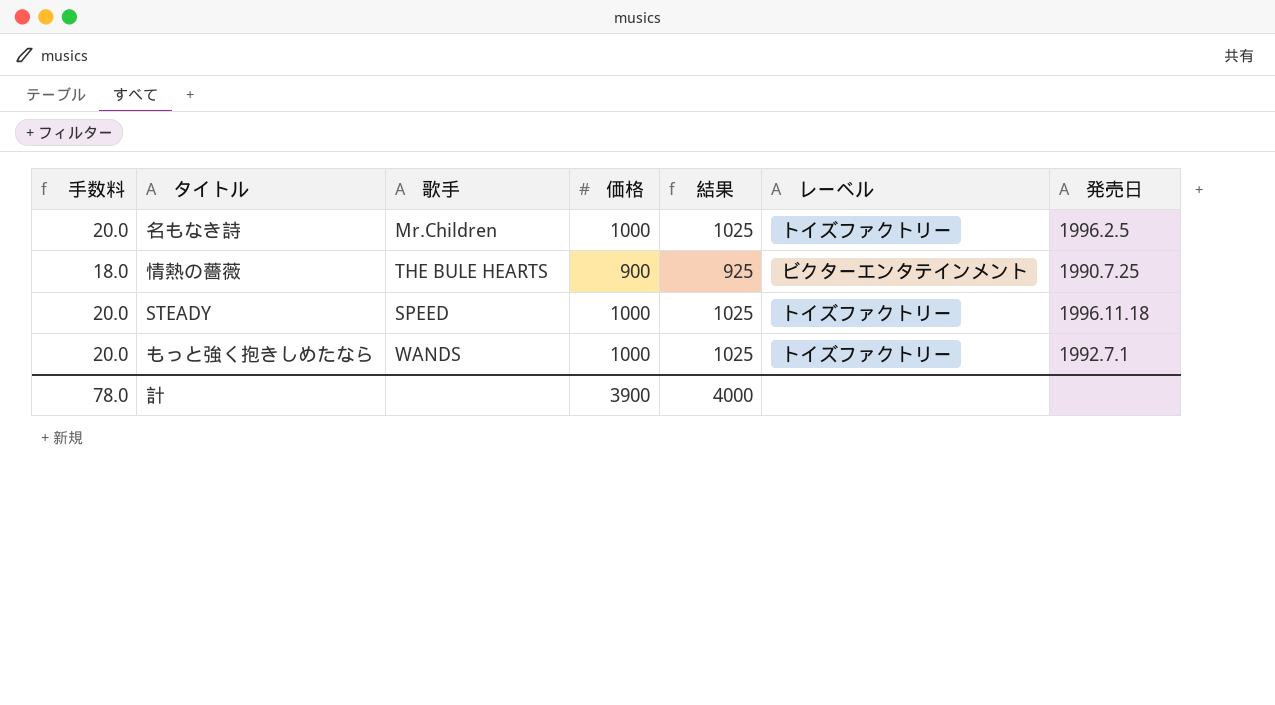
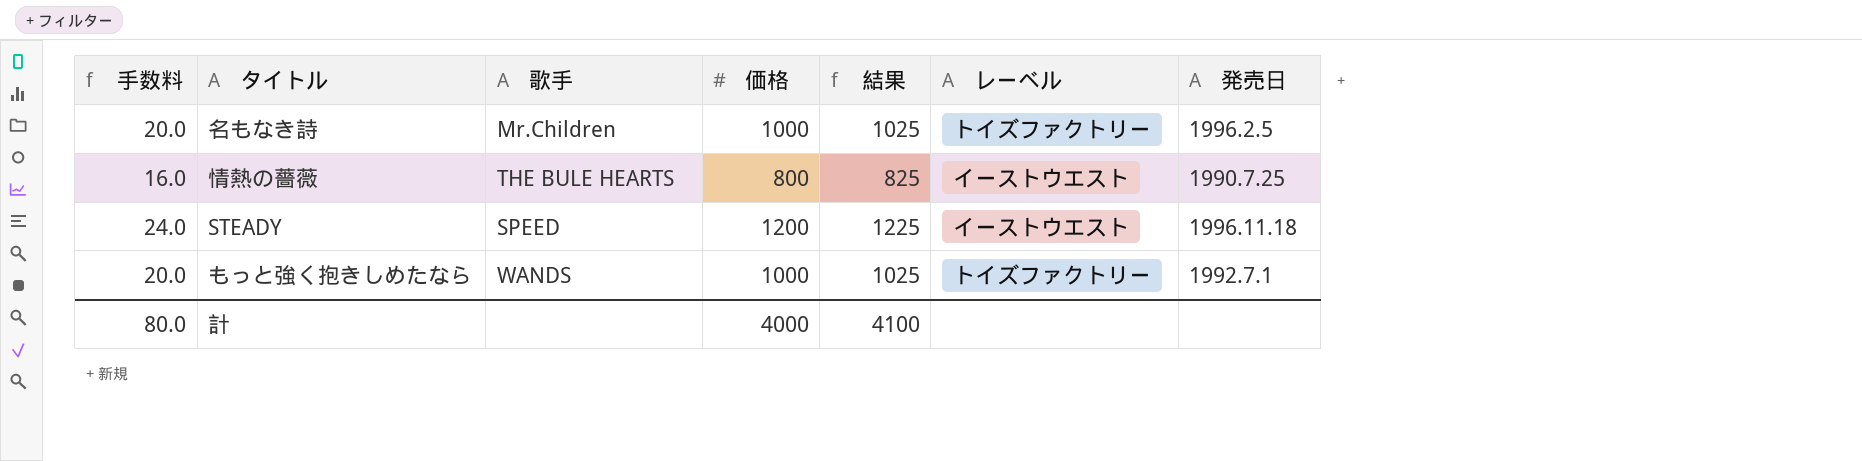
情熱の薔薇 | 手数料: 18.0 -> 16.0
情熱の薔薇 | 価格: 900 -> 800
情熱の薔薇 | 結果: 925 -> 825
情熱の薔薇 | レーベル: ビクターエンタテインメント -> イーストウエスト
STEADY | 手数料: 20.0 -> 24.0
STEADY | 価格: 1000 -> 1200
STEADY | 結果: 1025 -> 1225
STEADY | レーベル: トイズファクトリー -> イーストウエスト
計 | 手数料: 78.0 -> 80.0
計 | 価格: 3900 -> 4000
計 | 結果: 4000 -> 4100

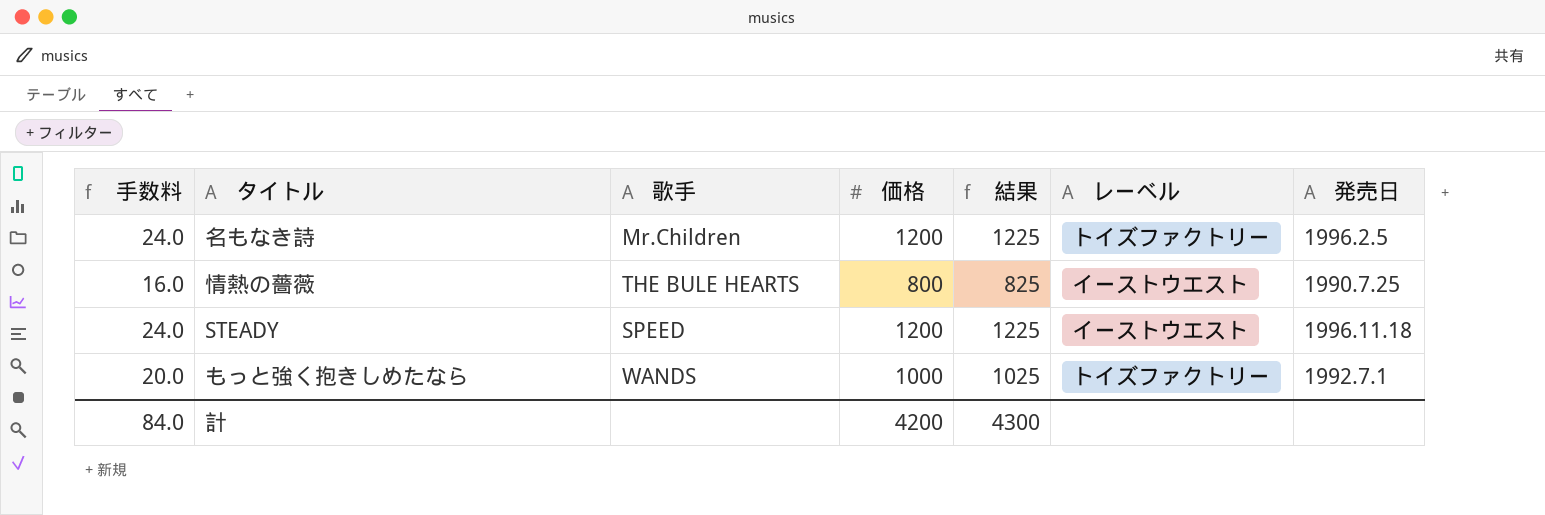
名もなき詩 | 手数料: 20.0 -> 24.0
名もなき詩 | 価格: 1000 -> 1200
名もなき詩 | 結果: 1025 -> 1225
計 | 手数料: 80.0 -> 84.0
計 | 価格: 4000 -> 4200
計 | 結果: 4100 -> 4300

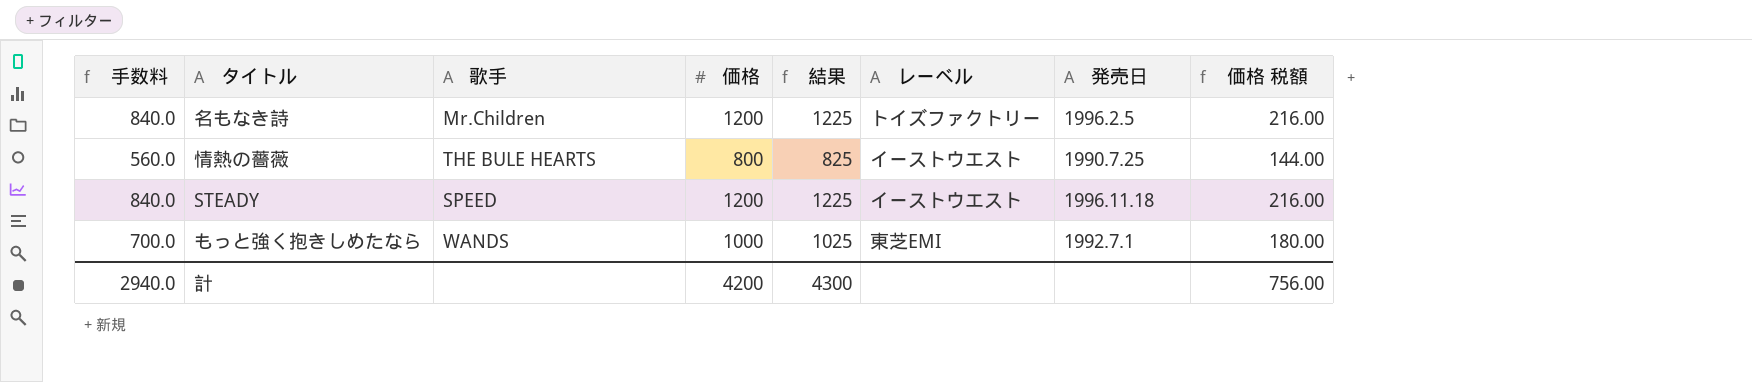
column 手数料 | formula: [価格] * 0.02 -> [価格] * 0.7
column 価格 税額 | formula: none -> [価格] * 0.18
もっと強く抱きしめたなら | レーベル: トイズファクトリー -> 東芝EMI
計 | 手数料: 84.0 -> 2940.0

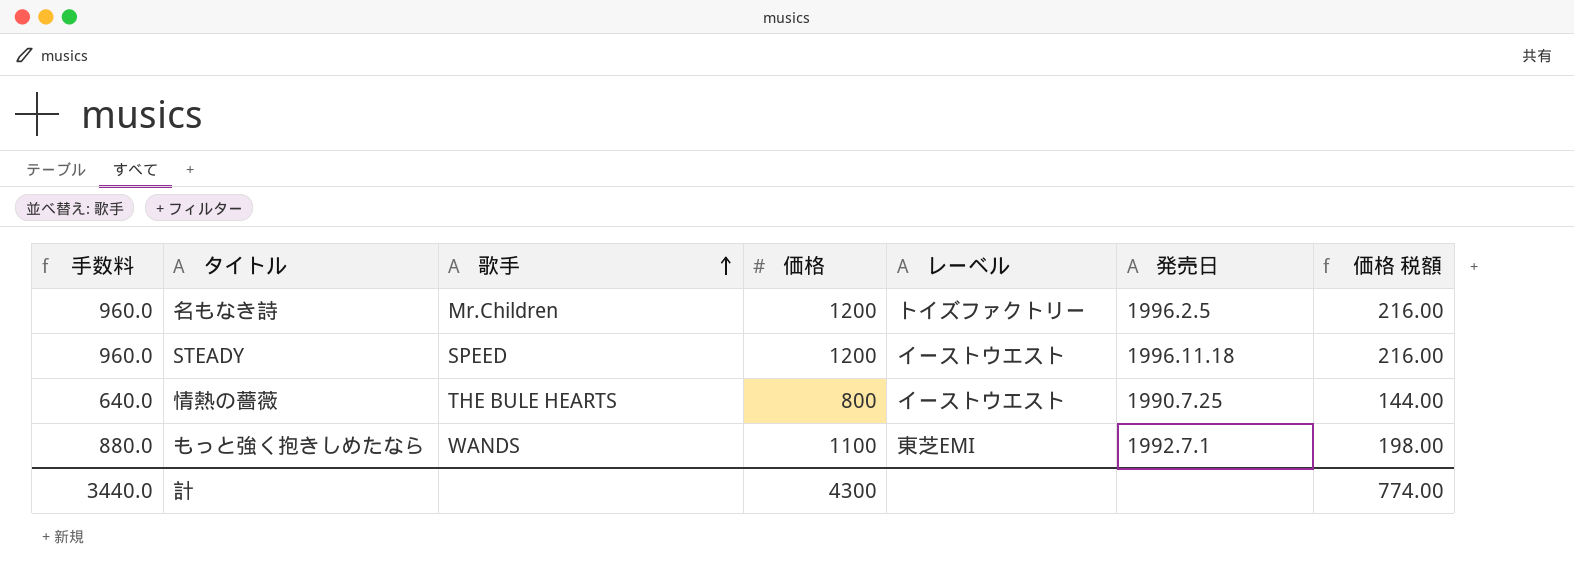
row order: none -> 歌手 ascending
column 結果 | formula: [価格] + 25 -> none
column 手数料 | formula: [価格] * 0.7 -> [価格] * 0.8
もっと強く抱きしめたなら | 価格: 1000 -> 1100
もっと強く抱きしめたなら | 価格 税額: 180.00 -> 198.00
計 | 手数料: 2940.0 -> 3440.0
計 | 価格: 4200 -> 4300
計 | 価格 税額: 756.00 -> 774.00

